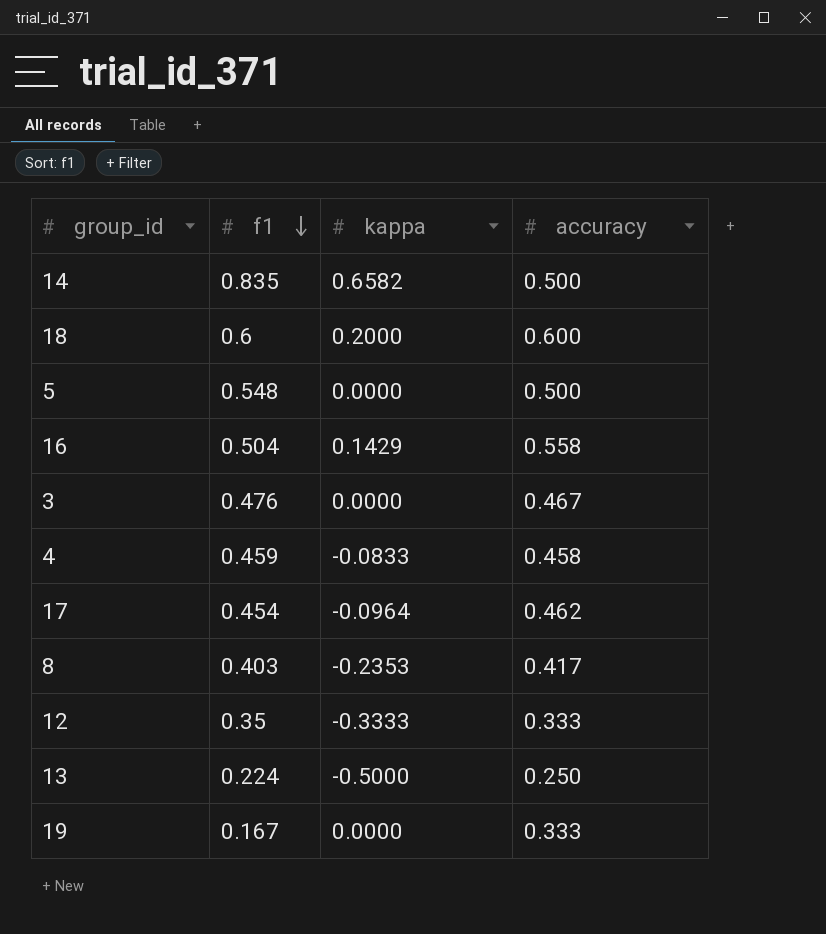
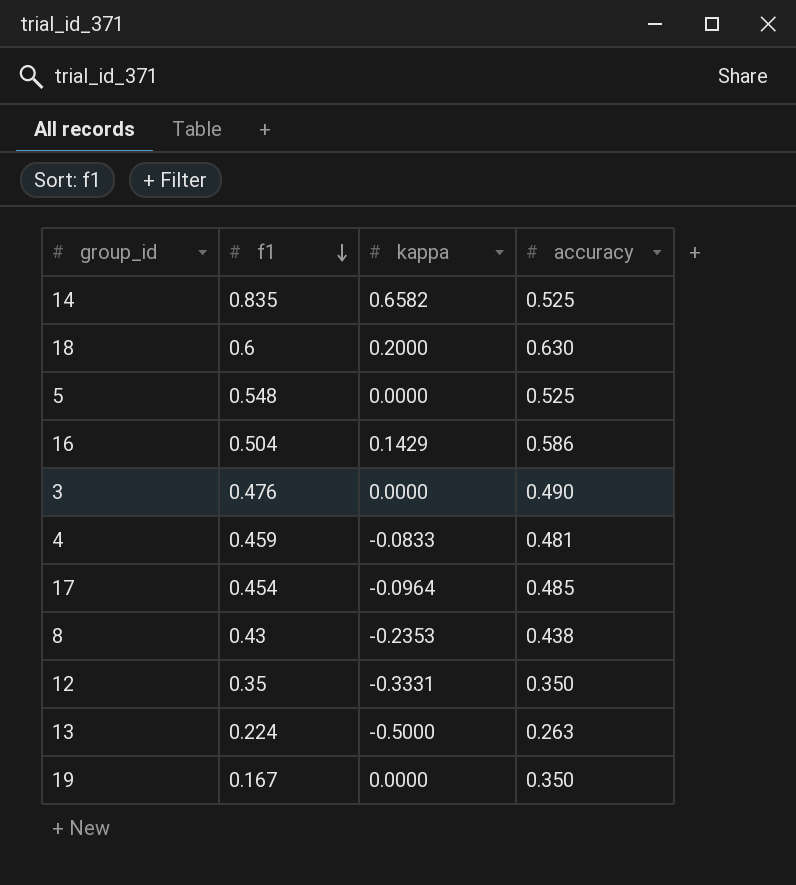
14 | accuracy: 0.500 -> 0.525
18 | accuracy: 0.600 -> 0.630
5 | accuracy: 0.500 -> 0.525
16 | accuracy: 0.558 -> 0.586
3 | accuracy: 0.467 -> 0.490
4 | accuracy: 0.458 -> 0.481
17 | accuracy: 0.462 -> 0.485
8 | f1: 0.403 -> 0.43
8 | accuracy: 0.417 -> 0.438
12 | kappa: -0.3333 -> -0.3331
12 | accuracy: 0.333 -> 0.350
13 | accuracy: 0.250 -> 0.263
19 | accuracy: 0.333 -> 0.350

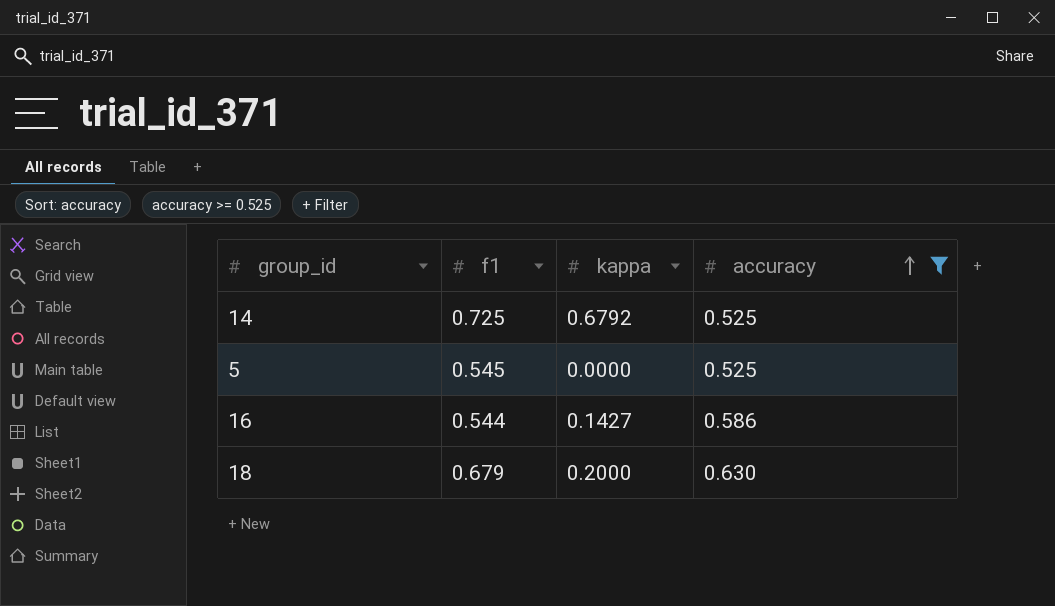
filter: none -> accuracy >= 0.525
row order: f1 descending -> accuracy ascending
14 | f1: 0.835 -> 0.725
14 | kappa: 0.6582 -> 0.6792
5 | f1: 0.548 -> 0.545
16 | f1: 0.504 -> 0.544
16 | kappa: 0.1429 -> 0.1427
18 | f1: 0.6 -> 0.679

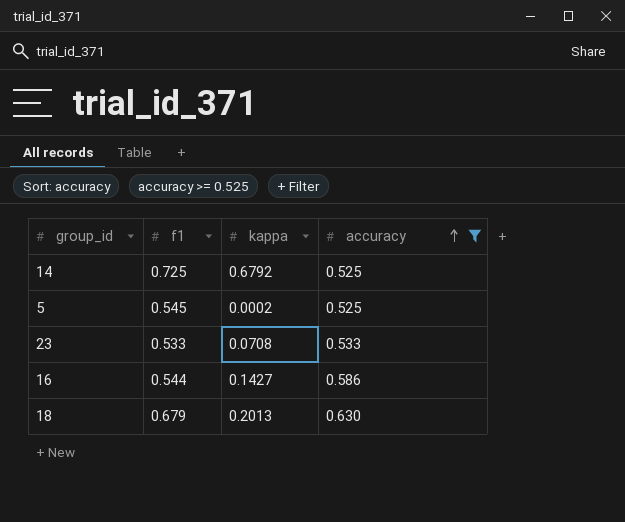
5 | kappa: 0.0000 -> 0.0002
row 23: none -> 0.533 | 0.0708 | 0.533
18 | kappa: 0.2000 -> 0.2013

